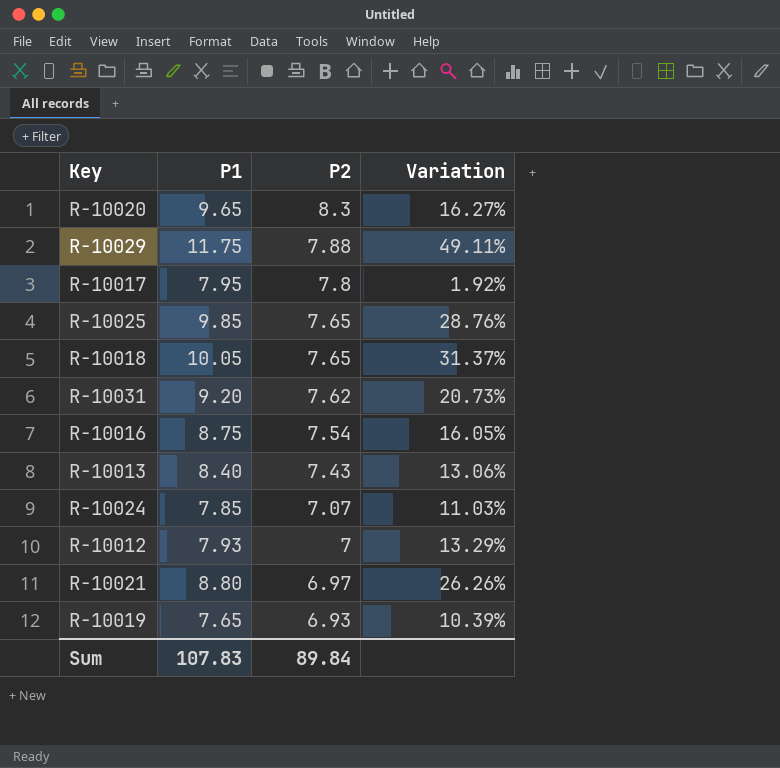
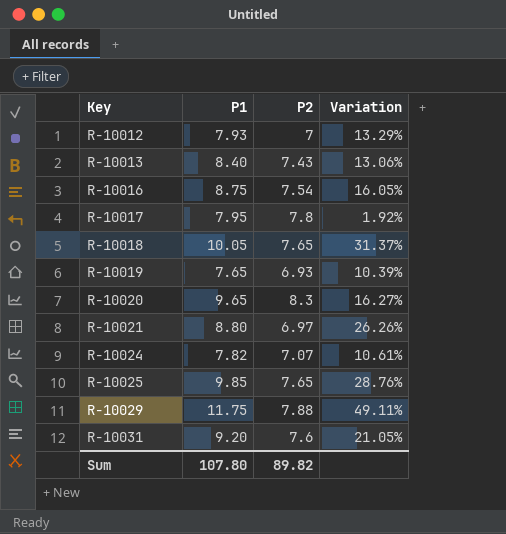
row order: P2 descending -> Key ascending
R-10024 | P1: 7.85 -> 7.82
R-10024 | Variation: 11.03% -> 10.61%
R-10031 | P2: 7.62 -> 7.6
R-10031 | Variation: 20.73% -> 21.05%
Sum | P1: 107.83 -> 107.80
Sum | P2: 89.84 -> 89.82

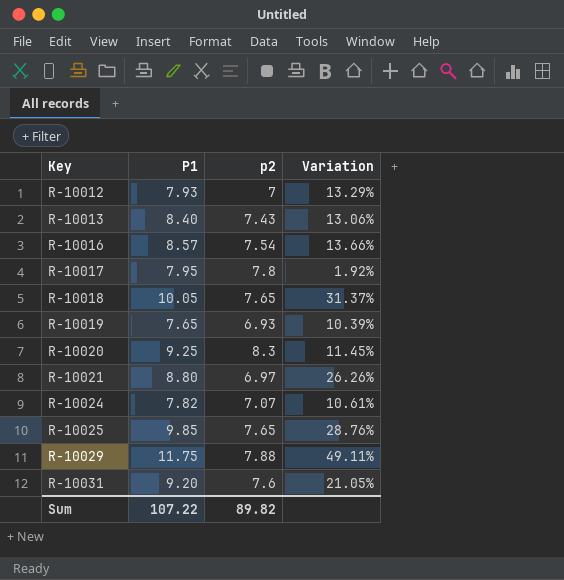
column name: P2 -> p2
R-10016 | P1: 8.75 -> 8.57
R-10016 | Variation: 16.05% -> 13.66%
R-10020 | P1: 9.65 -> 9.25
R-10020 | Variation: 16.27% -> 11.45%
Sum | P1: 107.80 -> 107.22

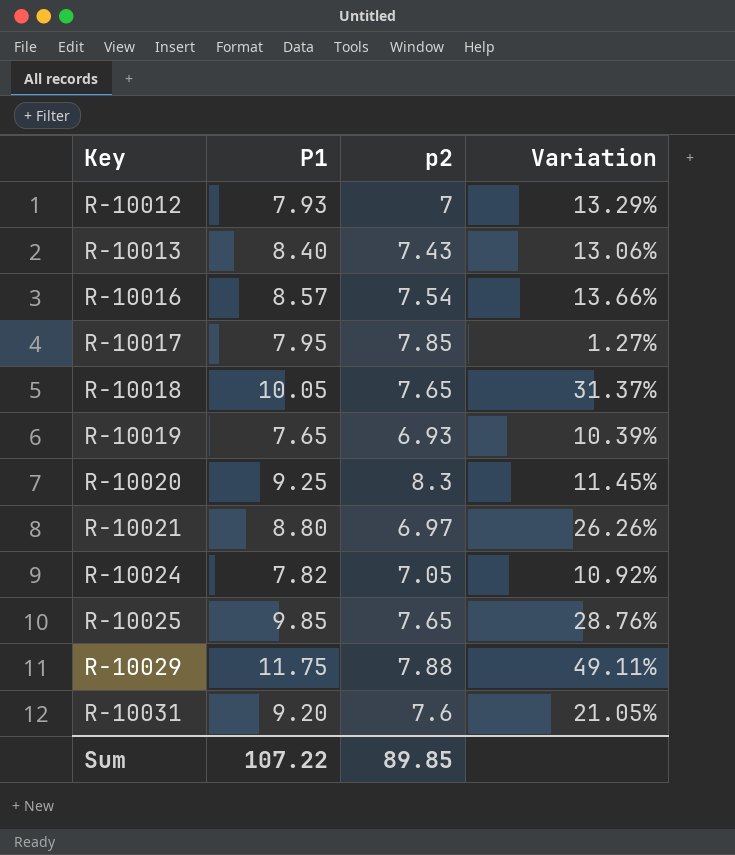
R-10017 | p2: 7.8 -> 7.85
R-10017 | Variation: 1.92% -> 1.27%
R-10024 | p2: 7.07 -> 7.05
R-10024 | Variation: 10.61% -> 10.92%
Sum | p2: 89.82 -> 89.85

